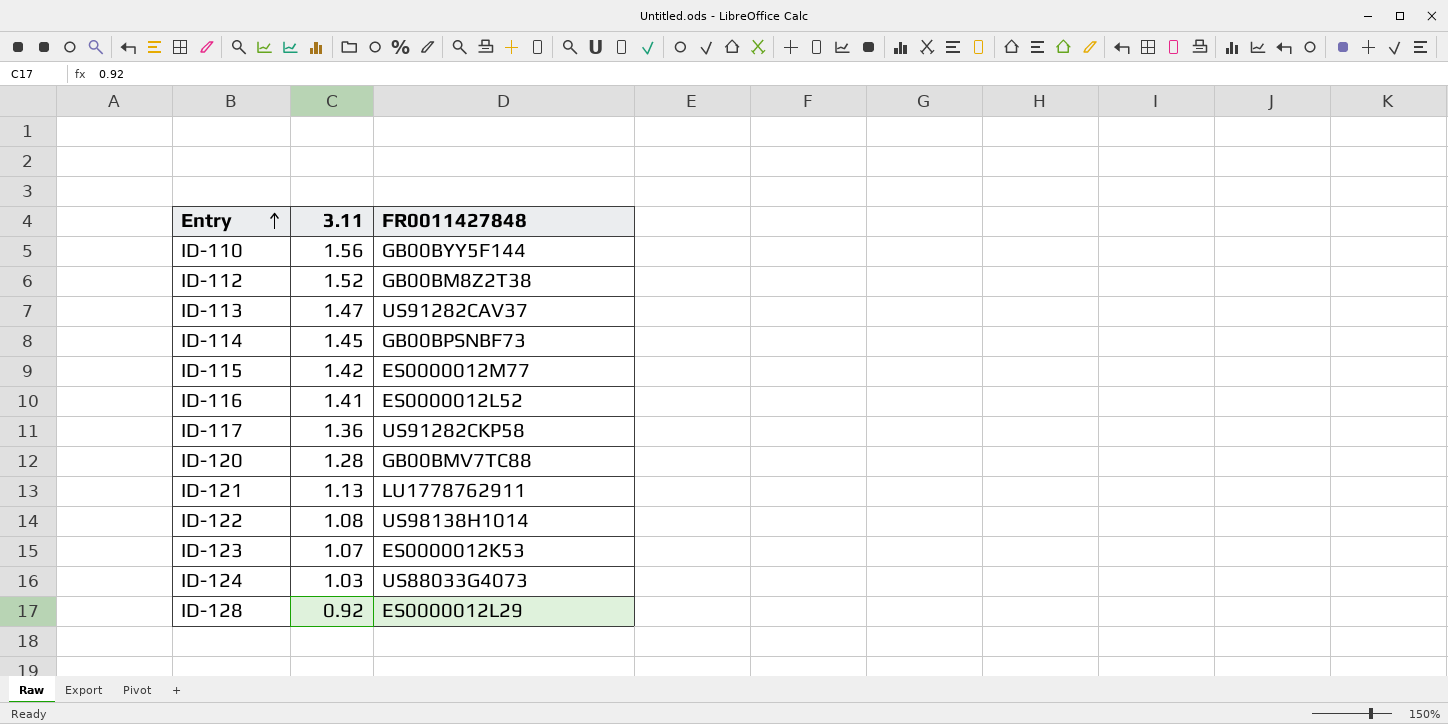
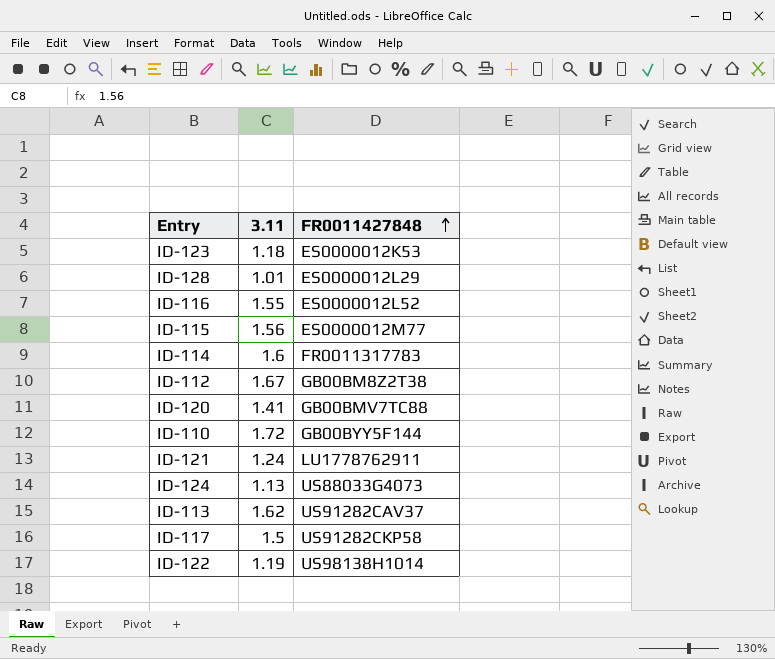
row order: Entry ascending -> FR0011427848 ascending
ID-123 | 3.11: 1.07 -> 1.18
ID-128 | 3.11: 0.92 -> 1.01
ID-116 | 3.11: 1.41 -> 1.55
ID-115 | 3.11: 1.42 -> 1.56
ID-114 | 3.11: 1.45 -> 1.6
ID-114 | FR0011427848: GB00BPSNBF73 -> FR0011317783
ID-112 | 3.11: 1.52 -> 1.67
ID-120 | 3.11: 1.28 -> 1.41
ID-110 | 3.11: 1.56 -> 1.72
ID-121 | 3.11: 1.13 -> 1.24
ID-124 | 3.11: 1.03 -> 1.13
ID-113 | 3.11: 1.47 -> 1.62
ID-117 | 3.11: 1.36 -> 1.5
ID-122 | 3.11: 1.08 -> 1.19

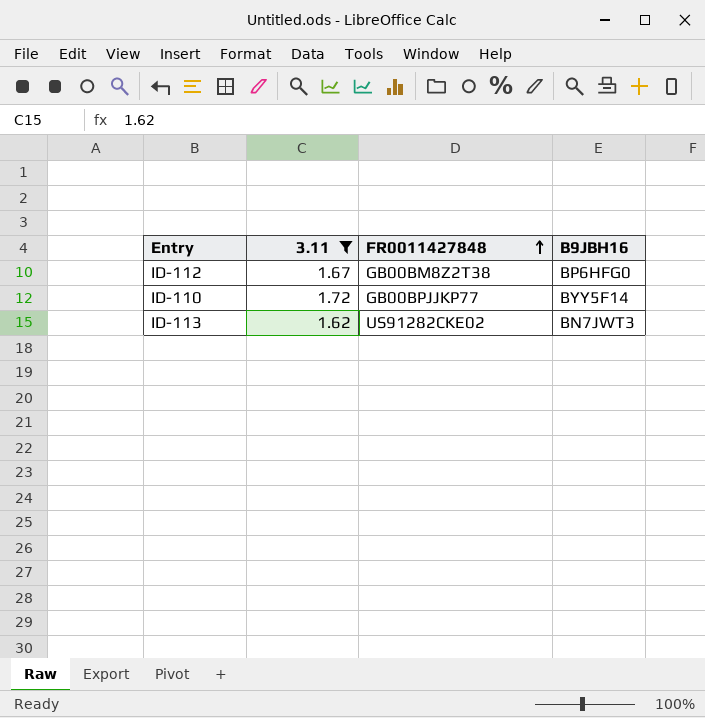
filter: none -> 3.11 >= 1.62
column B9JBH16 | position: none -> 4
ID-110 | FR0011427848: GB00BYY5F144 -> GB00BPJJKP77
ID-113 | FR0011427848: US91282CAV37 -> US91282CKE02

